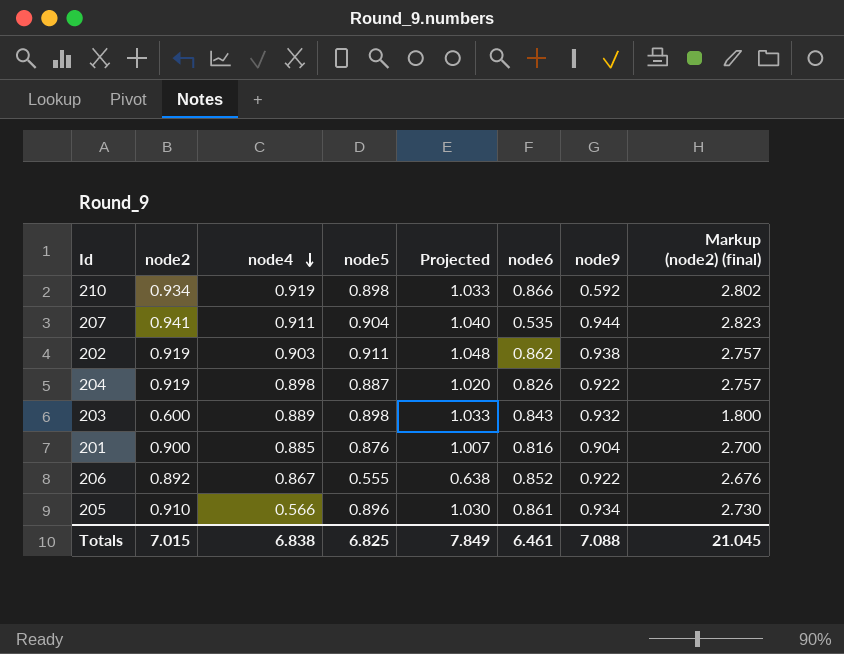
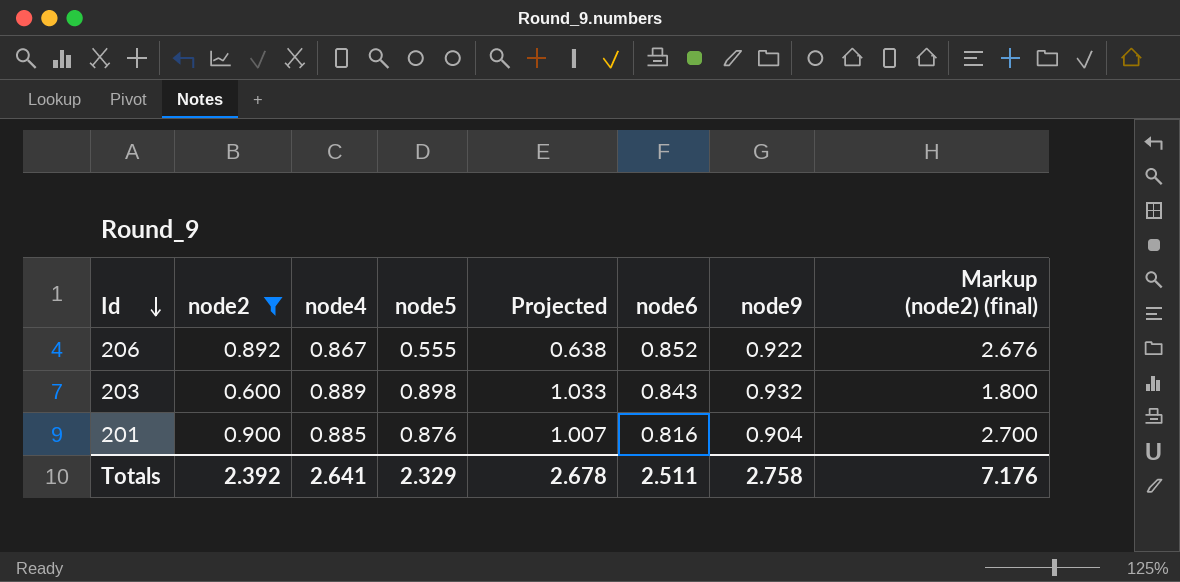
filter: none -> node2 <= 0.900
row order: node4 descending -> Id descending
Totals | node2: 7.015 -> 2.392
Totals | node4: 6.838 -> 2.641
Totals | node5: 6.825 -> 2.329
Totals | Projected: 7.849 -> 2.678
Totals | node6: 6.461 -> 2.511
Totals | node9: 7.088 -> 2.758
Totals | Markup (node2) (final): 21.045 -> 7.176

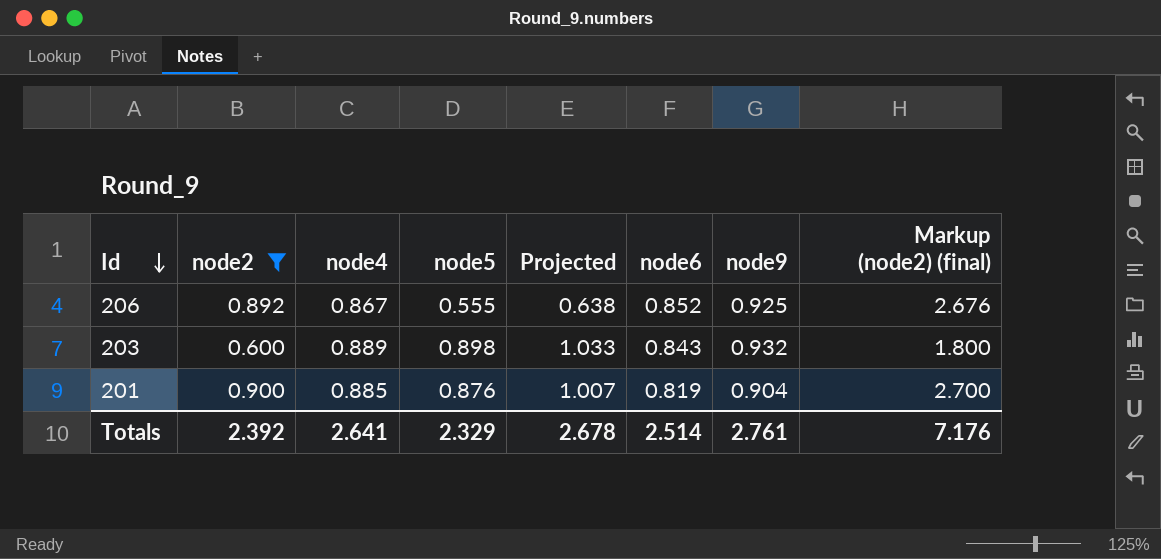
206 | node9: 0.922 -> 0.925
201 | node6: 0.816 -> 0.819
Totals | node6: 2.511 -> 2.514
Totals | node9: 2.758 -> 2.761

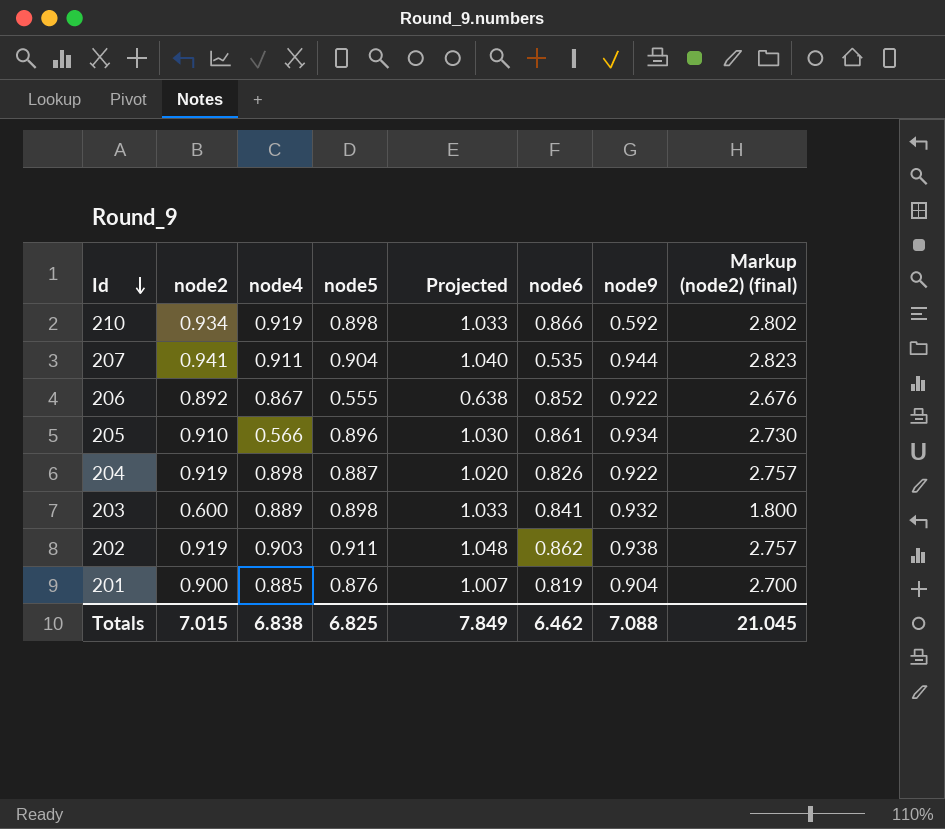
filter: node2 <= 0.900 -> none
206 | node9: 0.925 -> 0.922
203 | node6: 0.843 -> 0.841
Totals | node2: 2.392 -> 7.015
Totals | node4: 2.641 -> 6.838
Totals | node5: 2.329 -> 6.825
Totals | Projected: 2.678 -> 7.849
Totals | node6: 2.514 -> 6.462
Totals | node9: 2.761 -> 7.088
Totals | Markup (node2) (final): 7.176 -> 21.045

